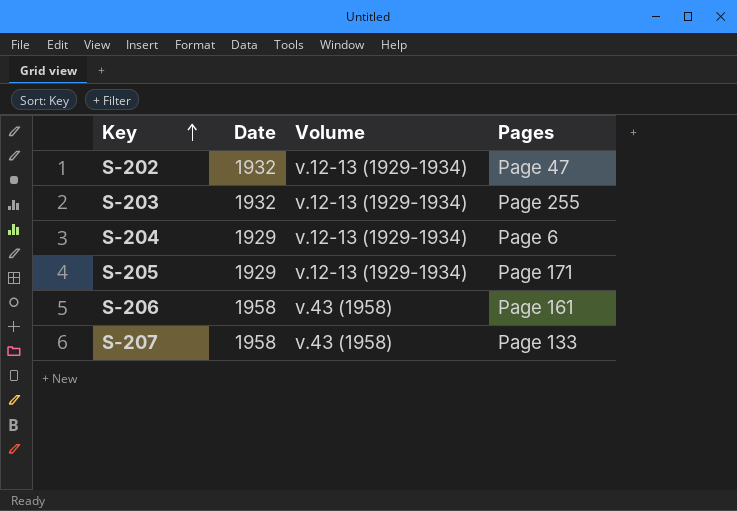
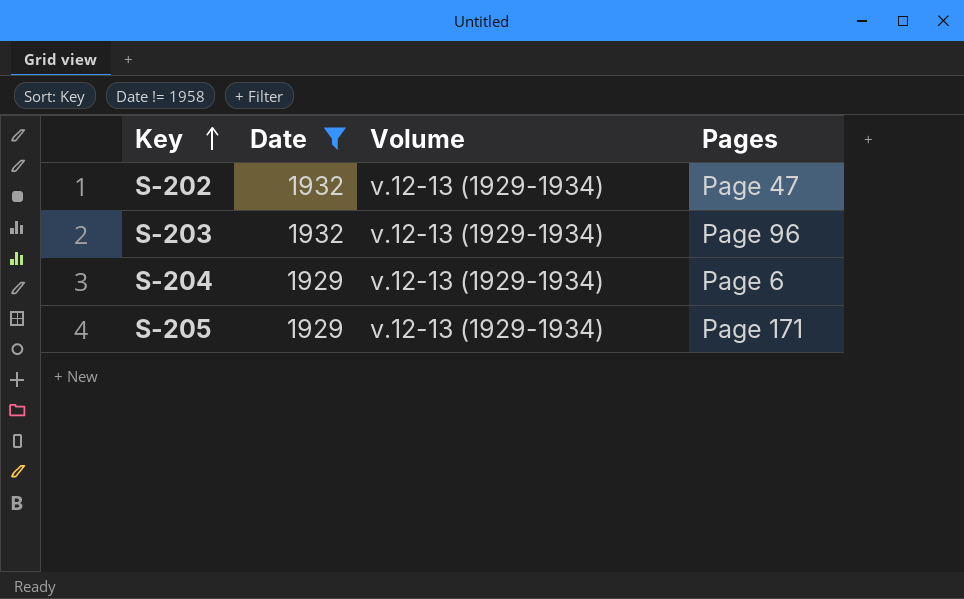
filter: none -> Date != 1958
S-203 | Pages: Page 255 -> Page 96

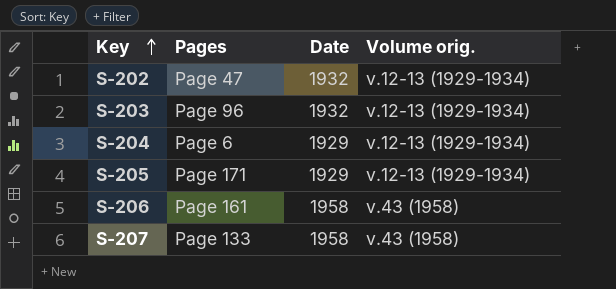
filter: Date != 1958 -> none
column Pages | position: 4 -> 2
column name: Volume -> Volume orig.

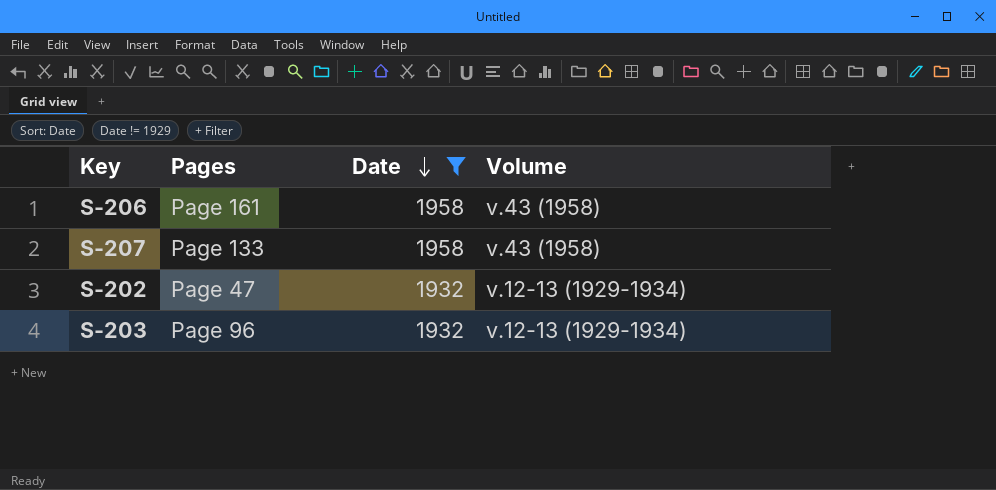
filter: none -> Date != 1929
row order: Key ascending -> Date descending
column name: Volume orig. -> Volume

